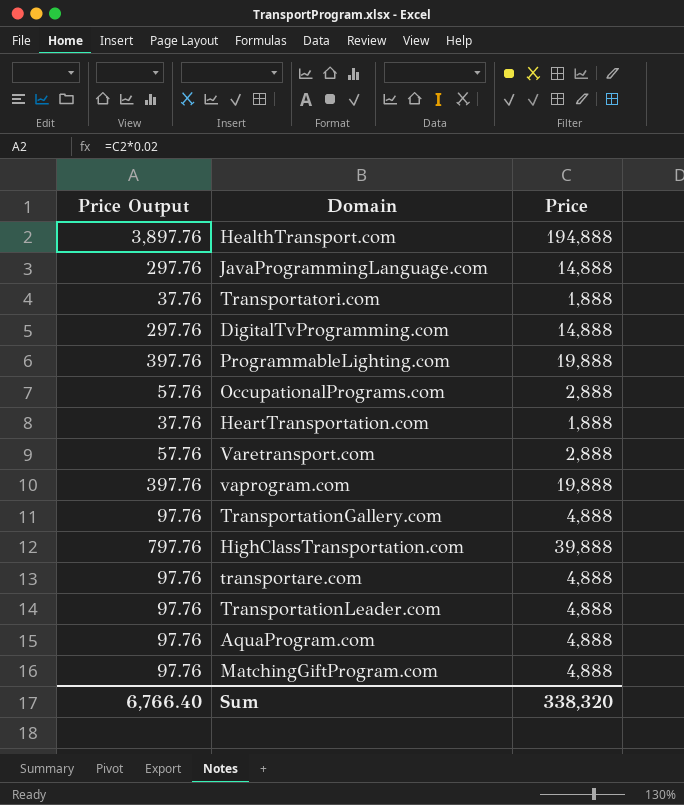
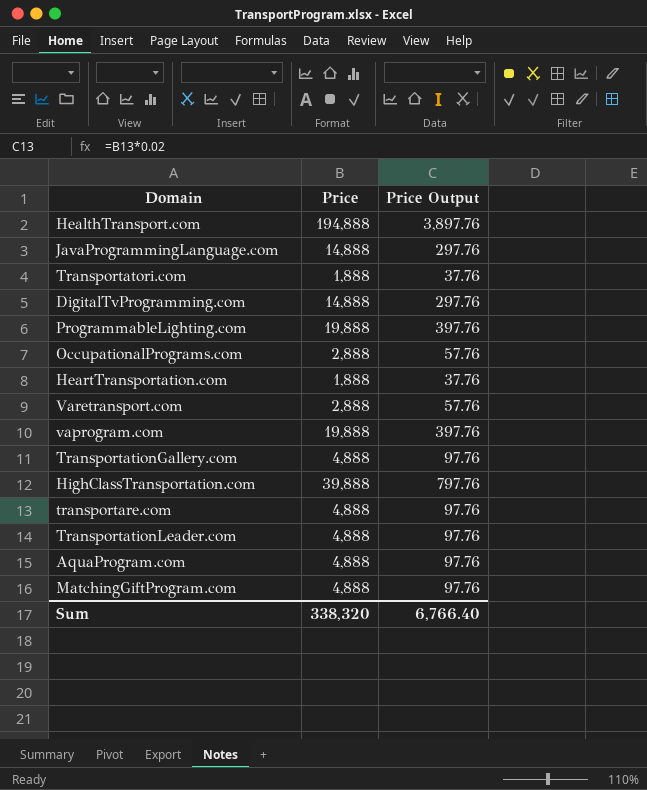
column Price Output | position: 1 -> 3

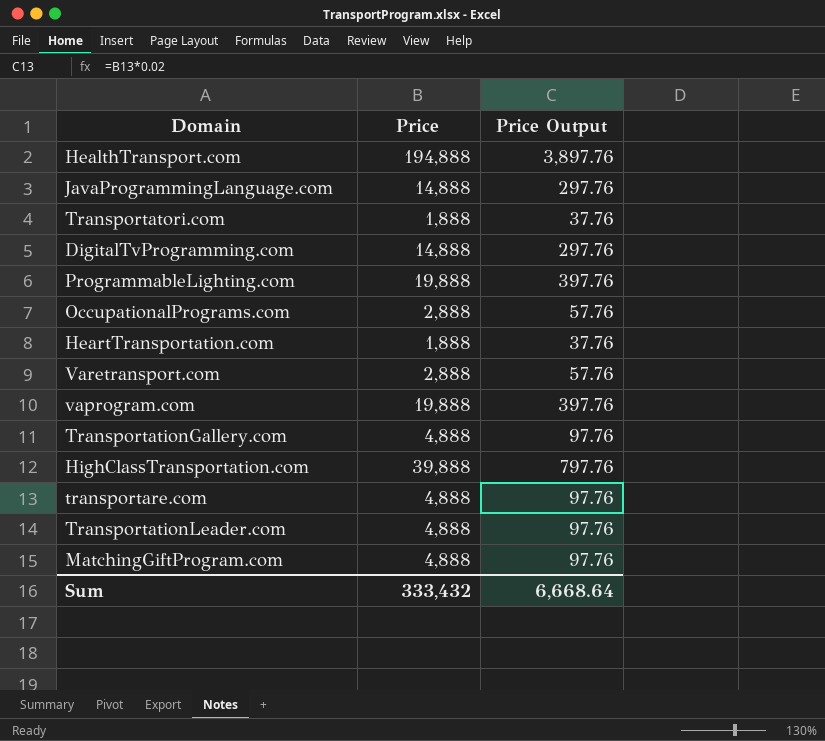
row AquaProgram.com: 4,888 | 97.76 -> none
Sum | Price: 338,320 -> 333,432
Sum | Price Output: 6,766.40 -> 6,668.64

